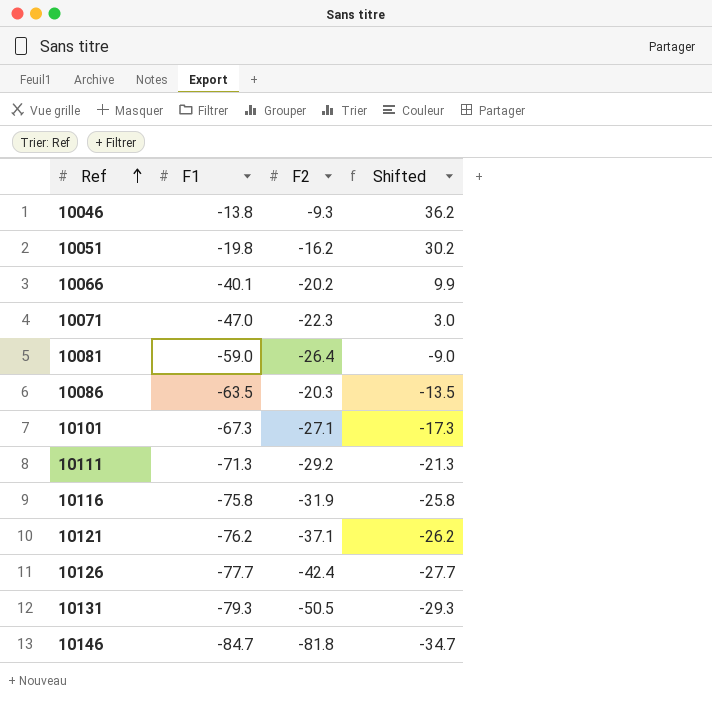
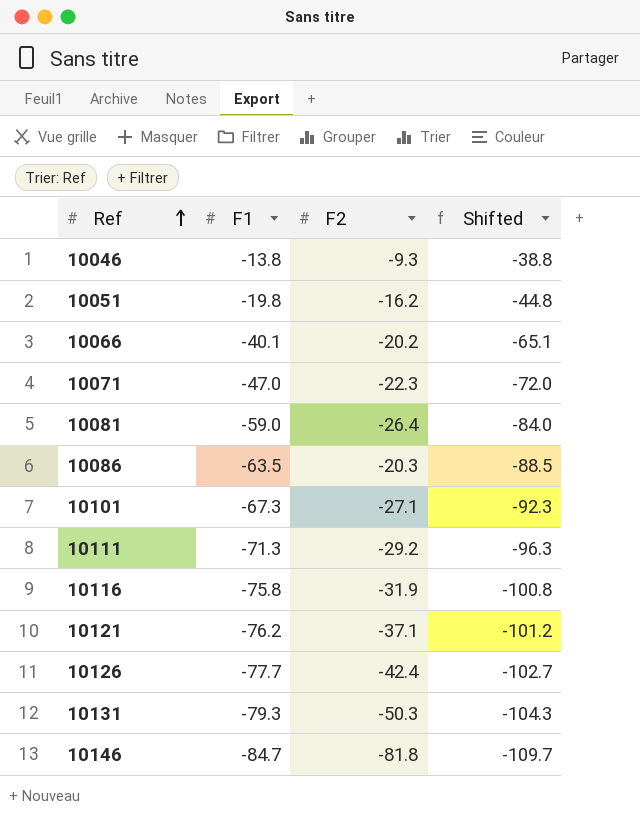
column Shifted | formula: [F1] + 50 -> [F1] - 25
10131 | F2: -50.5 -> -50.3

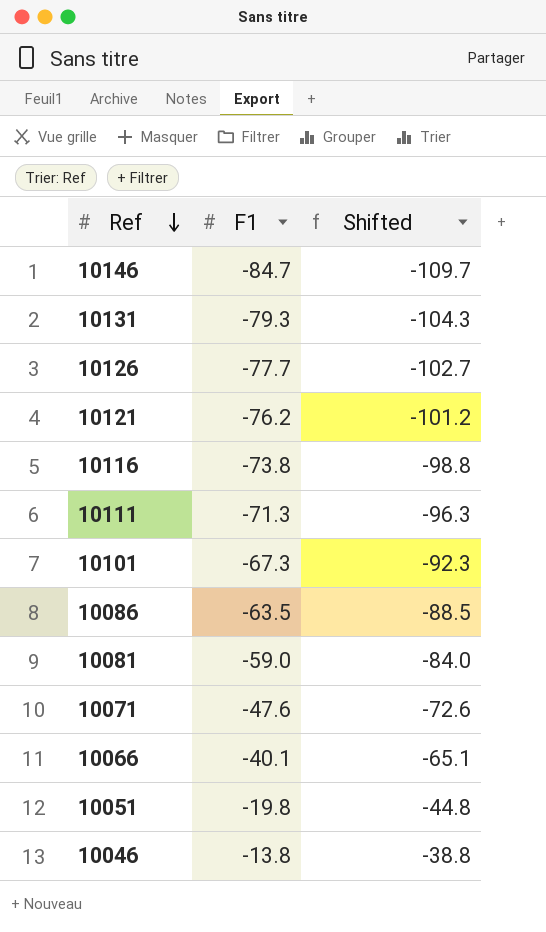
row order: Ref ascending -> Ref descending
column F2 | position: 3 -> none
10116 | F1: -75.8 -> -73.8
10116 | Shifted: -100.8 -> -98.8
10071 | F1: -47.0 -> -47.6
10071 | Shifted: -72.0 -> -72.6

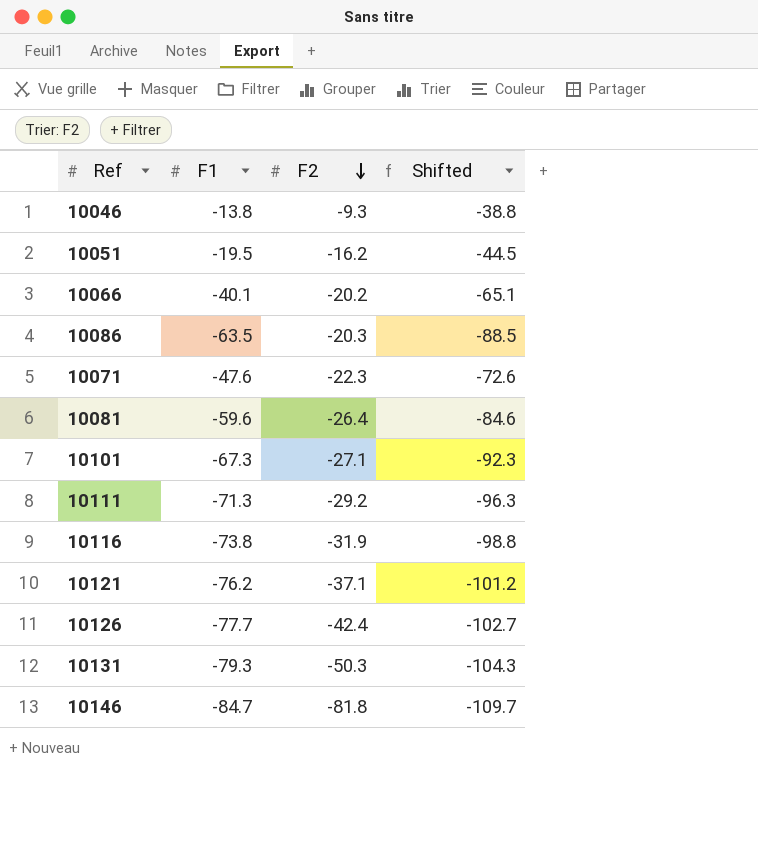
row order: Ref descending -> F2 descending
column F2 | position: none -> 3
10051 | F1: -19.8 -> -19.5
10051 | Shifted: -44.8 -> -44.5
10081 | F1: -59.0 -> -59.6
10081 | Shifted: -84.0 -> -84.6

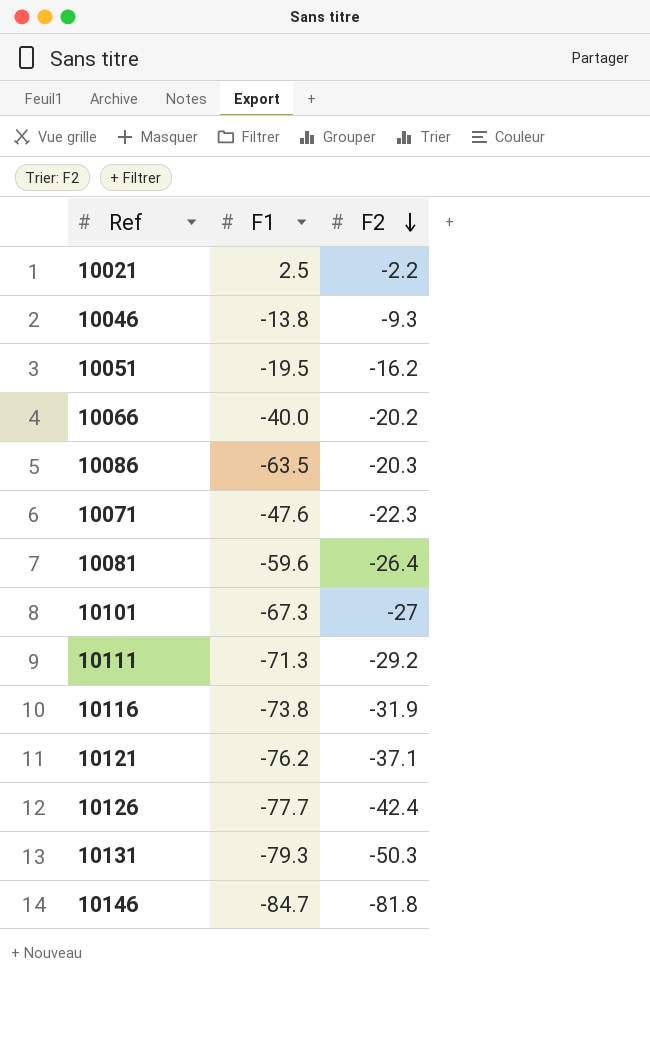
column Shifted | formula: [F1] - 25 -> none
row 10021: none -> 2.5 | -2.2
10066 | F1: -40.1 -> -40.0
10101 | F2: -27.1 -> -27

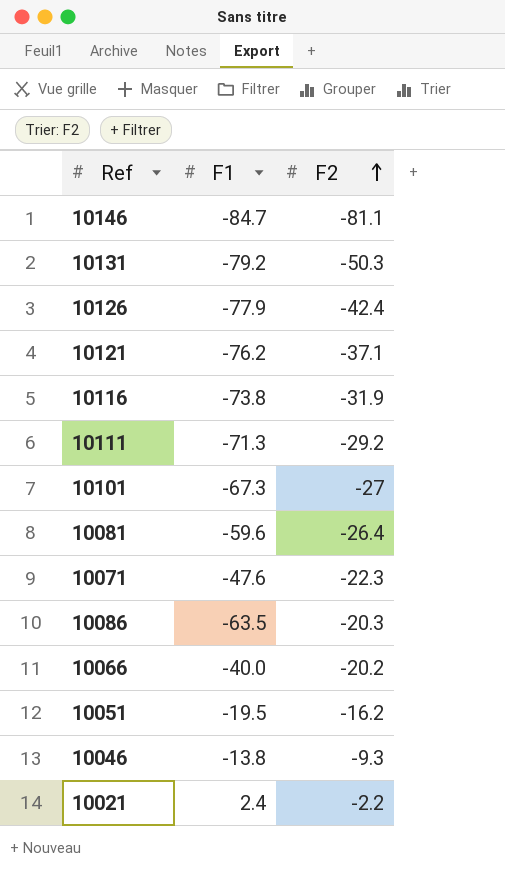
row order: F2 descending -> F2 ascending
10146 | F2: -81.8 -> -81.1
10131 | F1: -79.3 -> -79.2
10126 | F1: -77.7 -> -77.9
10021 | F1: 2.5 -> 2.4

